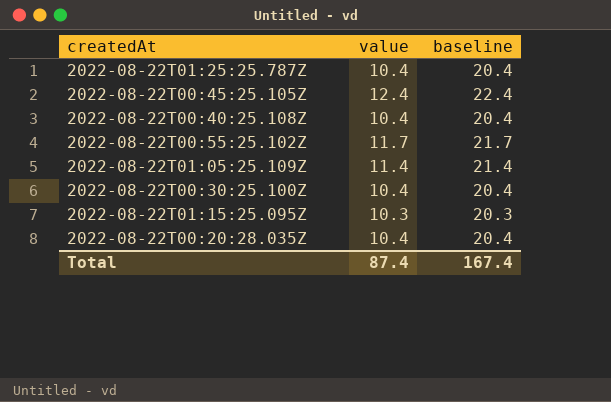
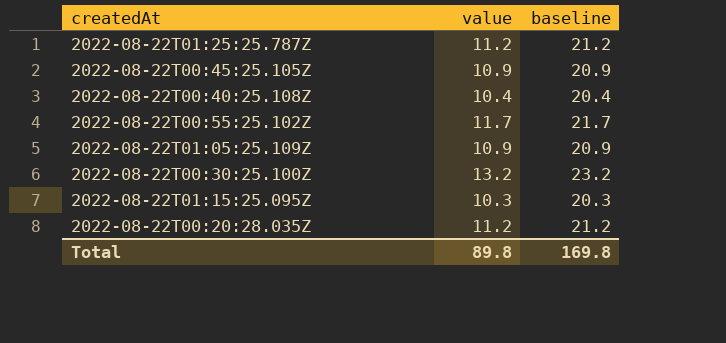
2022-08-22T01:25:25.787Z | value: 10.4 -> 11.2
2022-08-22T01:25:25.787Z | baseline: 20.4 -> 21.2
2022-08-22T00:45:25.105Z | value: 12.4 -> 10.9
2022-08-22T00:45:25.105Z | baseline: 22.4 -> 20.9
2022-08-22T01:05:25.109Z | value: 11.4 -> 10.9
2022-08-22T01:05:25.109Z | baseline: 21.4 -> 20.9
2022-08-22T00:30:25.100Z | value: 10.4 -> 13.2
2022-08-22T00:30:25.100Z | baseline: 20.4 -> 23.2
2022-08-22T00:20:28.035Z | value: 10.4 -> 11.2
2022-08-22T00:20:28.035Z | baseline: 20.4 -> 21.2
Total | value: 87.4 -> 89.8
Total | baseline: 167.4 -> 169.8

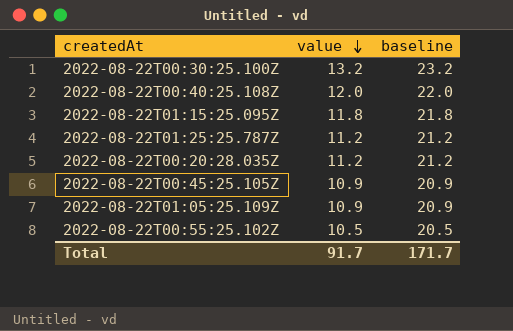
row order: none -> value descending
2022-08-22T00:40:25.108Z | value: 10.4 -> 12.0
2022-08-22T00:40:25.108Z | baseline: 20.4 -> 22.0
2022-08-22T01:15:25.095Z | value: 10.3 -> 11.8
2022-08-22T01:15:25.095Z | baseline: 20.3 -> 21.8
2022-08-22T00:55:25.102Z | value: 11.7 -> 10.5
2022-08-22T00:55:25.102Z | baseline: 21.7 -> 20.5
Total | value: 89.8 -> 91.7
Total | baseline: 169.8 -> 171.7

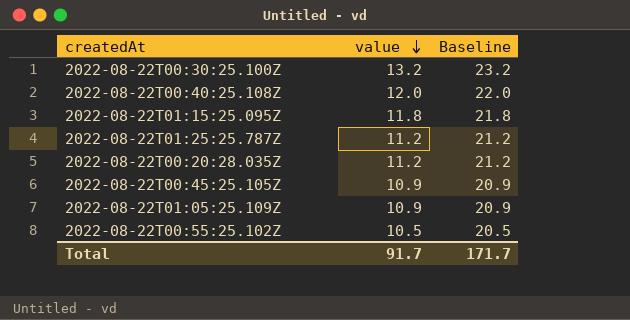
column name: baseline -> Baseline

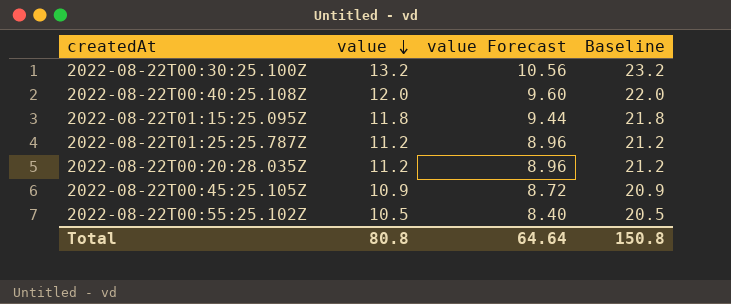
column value Forecast | formula: none -> [value] * 0.8
row 2022-08-22T01:05:25.109Z: 10.9 | 20.9 -> none
Total | value: 91.7 -> 80.8
Total | Baseline: 171.7 -> 150.8

